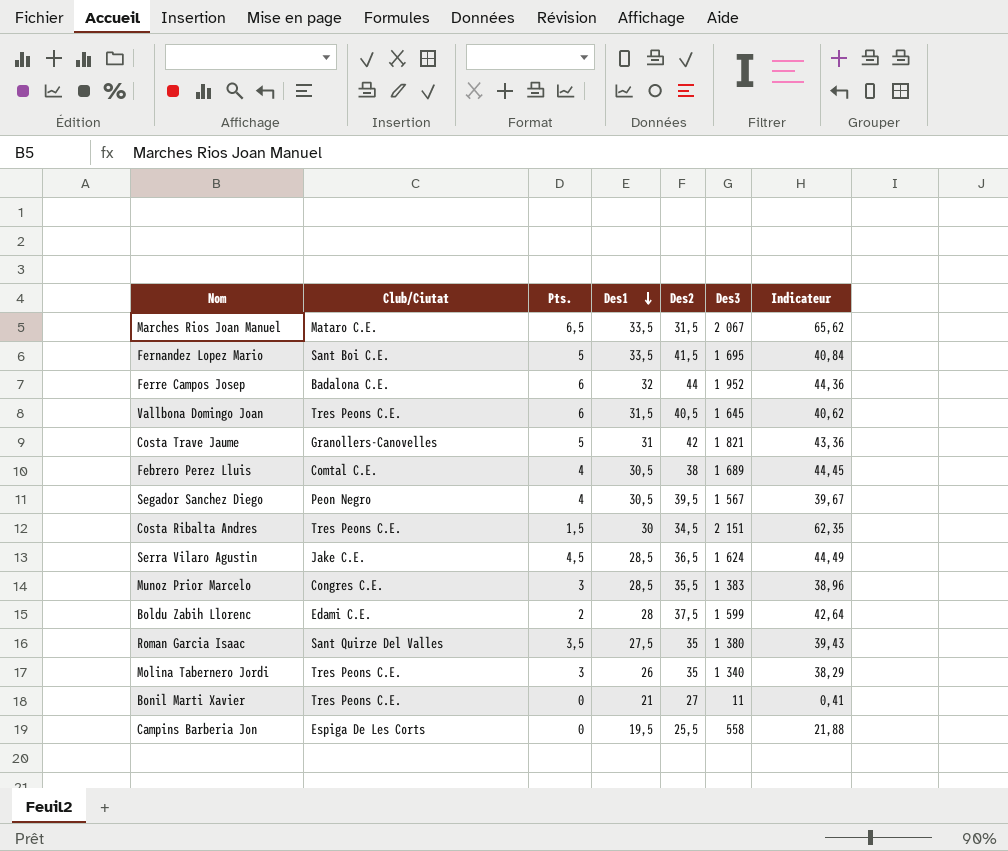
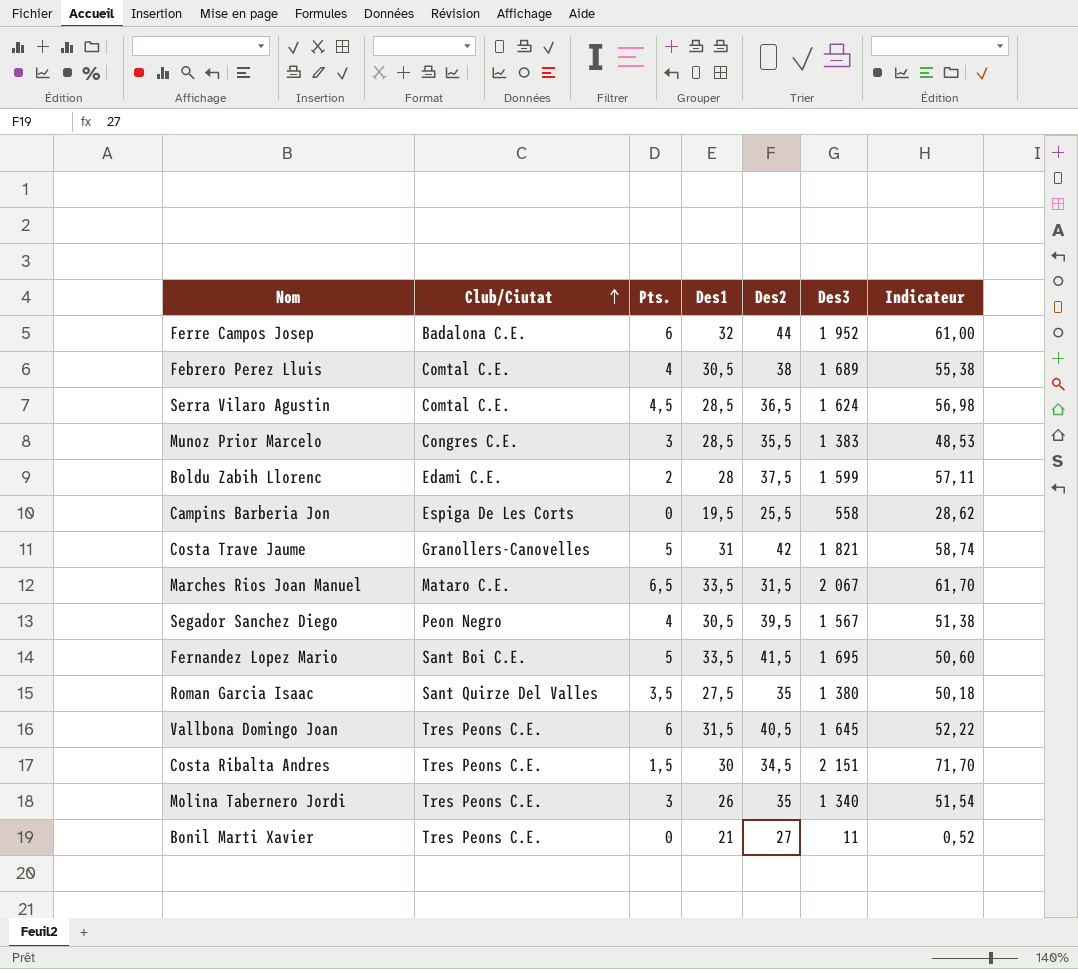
row order: Des1 descending -> Club/Ciutat ascending
column Indicateur | formula: [Des3] / [Des2] -> [Des3] / [Des1]
Serra Vilaro Agustin | Club/Ciutat: Jake C.E. -> Comtal C.E.

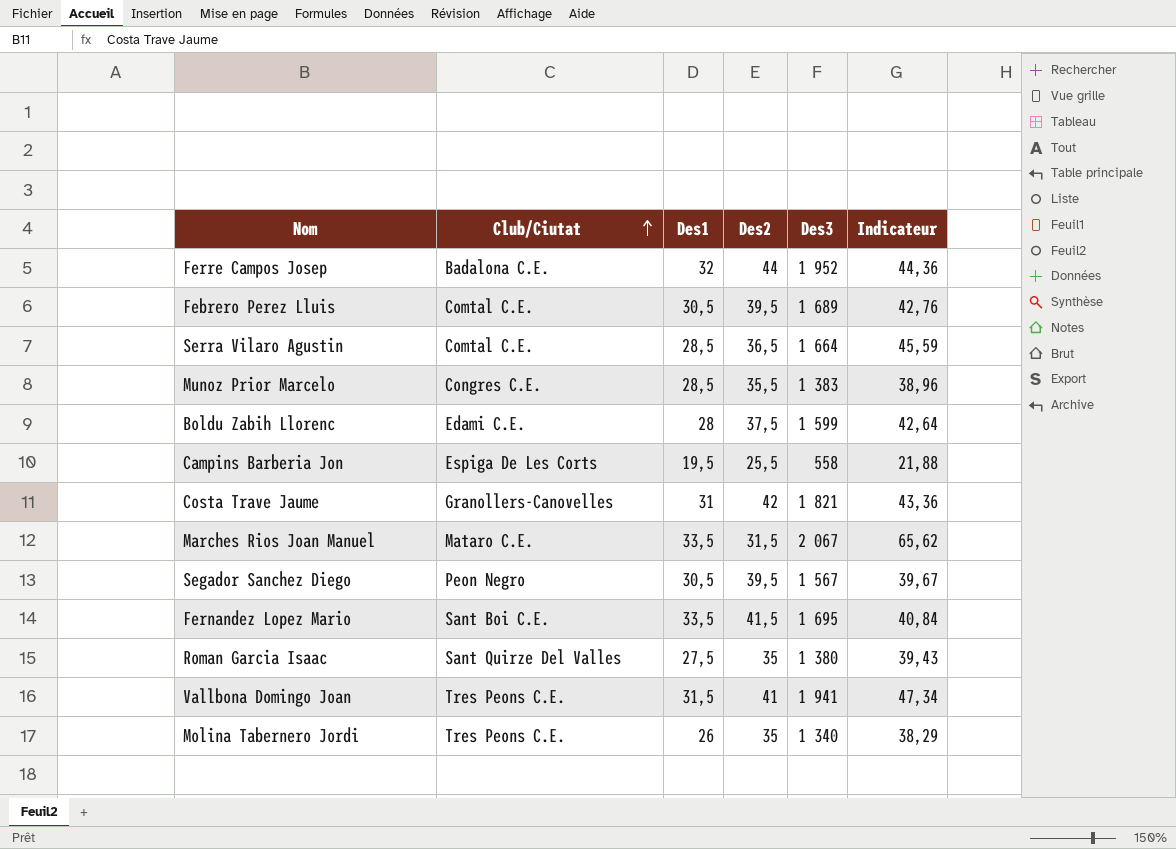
column Pts. | position: 3 -> none
column Indicateur | formula: [Des3] / [Des1] -> [Des3] / [Des2]
row Costa Ribalta Andres: Tres Peons C.E. | 1,5 | 30 | 34,5 | 2 151 | 71,70 -> none
row Bonil Marti Xavier: Tres Peons C.E. | 0 | 21 | 27 | 11 | 0,52 -> none
Febrero Perez Lluis | Des2: 38 -> 39,5
Serra Vilaro Agustin | Des3: 1 624 -> 1 664
Vallbona Domingo Joan | Des2: 40,5 -> 41
Vallbona Domingo Joan | Des3: 1 645 -> 1 941

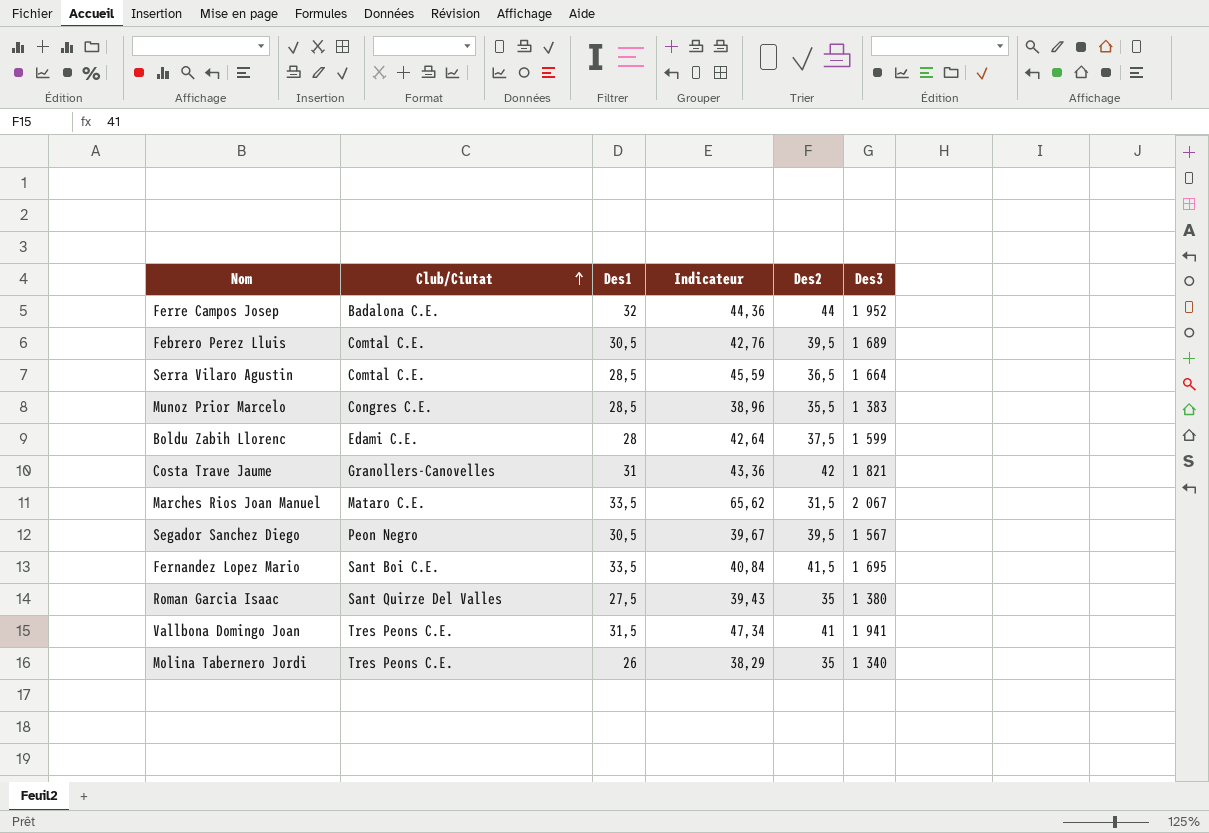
column Indicateur | position: 6 -> 4
row Campins Barberia Jon: Espiga De Les Corts | 19,5 | 25,5 | 558 | 21,88 -> none

